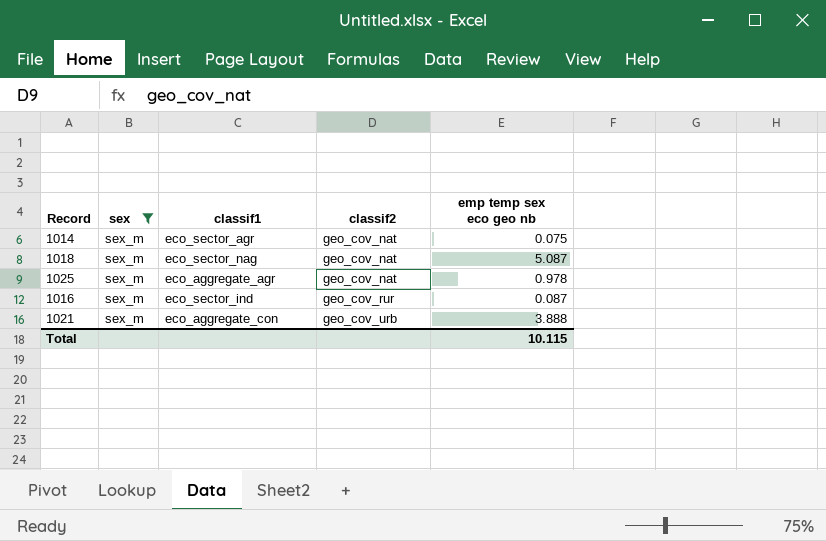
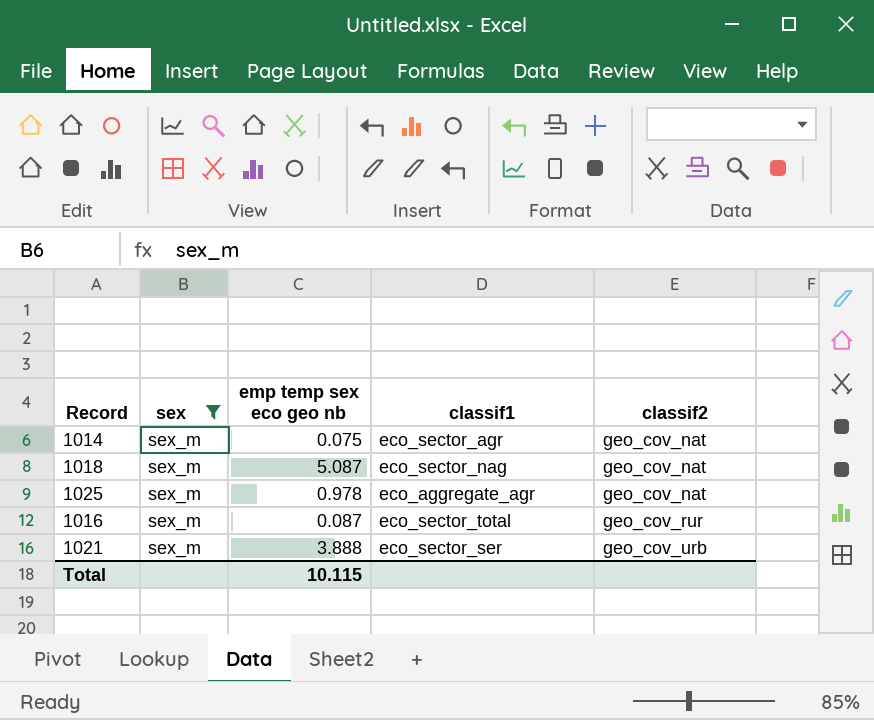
column emp temp sex eco geo nb | position: 5 -> 3
1016 | classif1: eco_sector_ind -> eco_sector_total
1021 | classif1: eco_aggregate_con -> eco_sector_ser

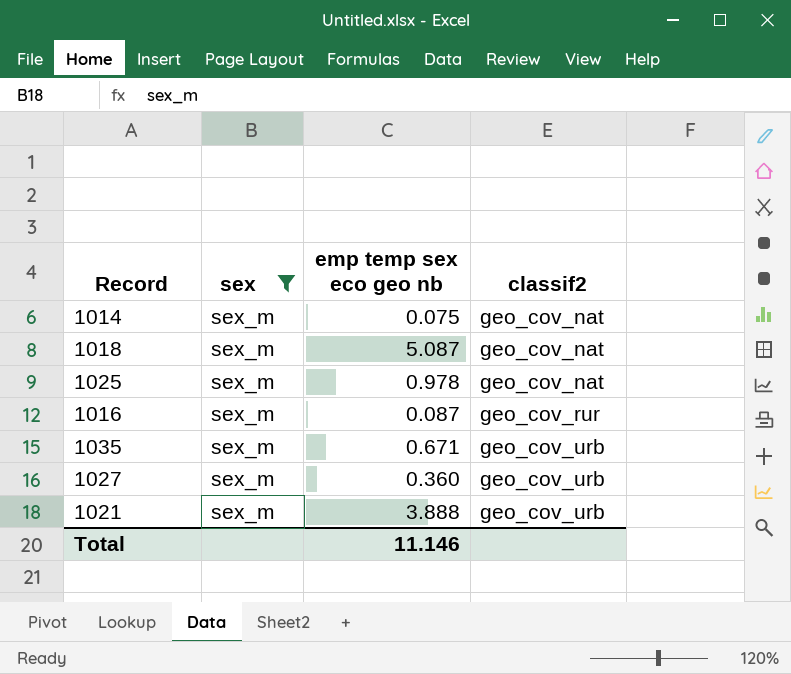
column classif1 | position: 4 -> none
row 1035: none -> sex_m | 0.671 | geo_cov_urb
row 1027: none -> sex_m | 0.360 | geo_cov_urb
Total | emp temp sex eco geo nb: 10.115 -> 11.146

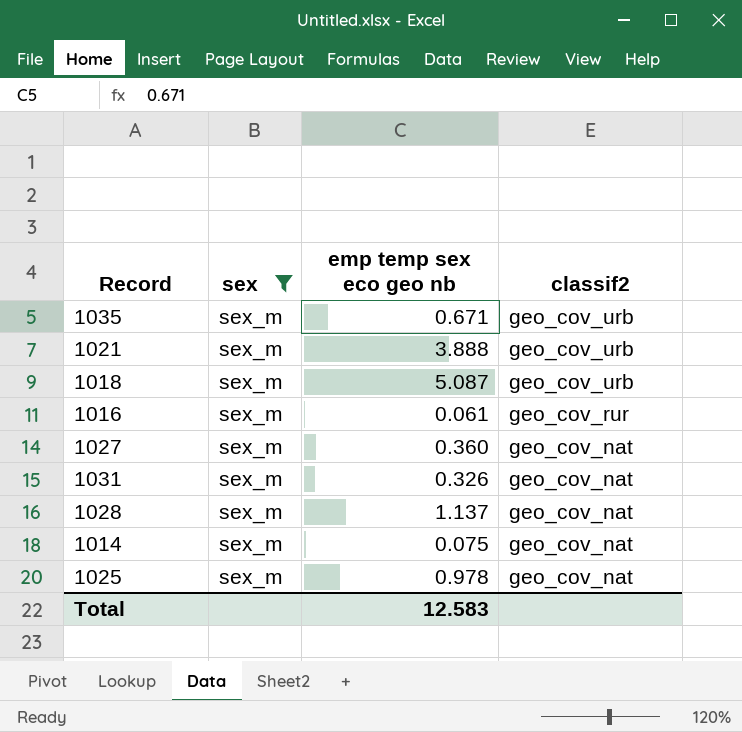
row order: classif2 ascending -> classif2 descending
1018 | classif2: geo_cov_nat -> geo_cov_urb
1016 | emp temp sex eco geo nb: 0.087 -> 0.061
1027 | classif2: geo_cov_urb -> geo_cov_nat
row 1031: none -> sex_m | 0.326 | geo_cov_nat
row 1028: none -> sex_m | 1.137 | geo_cov_nat
Total | emp temp sex eco geo nb: 11.146 -> 12.583

